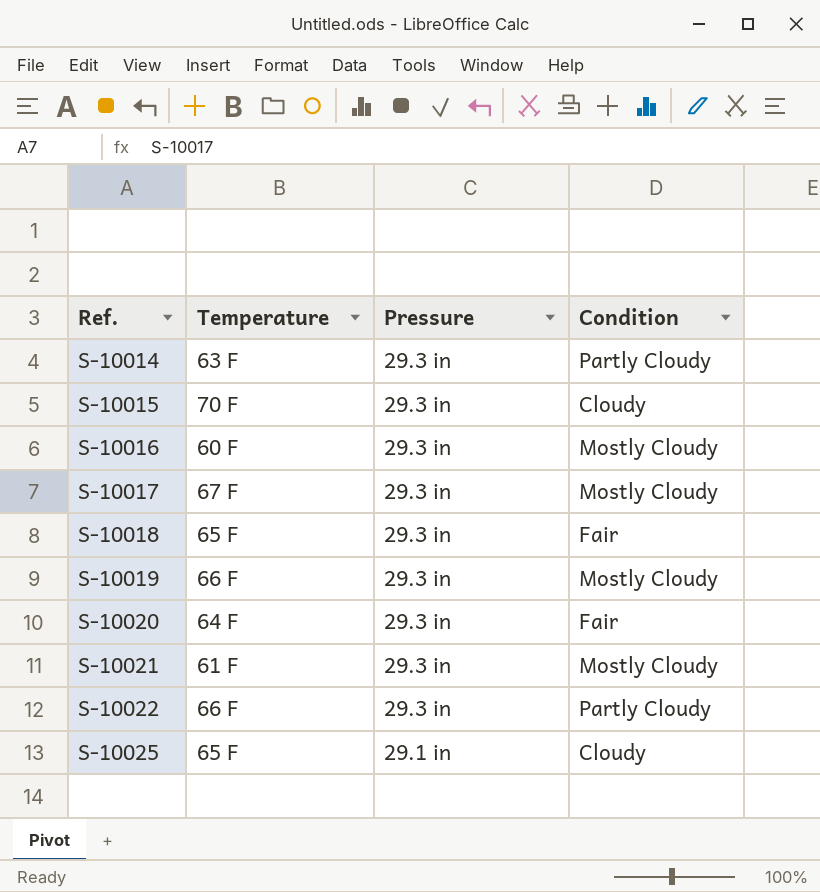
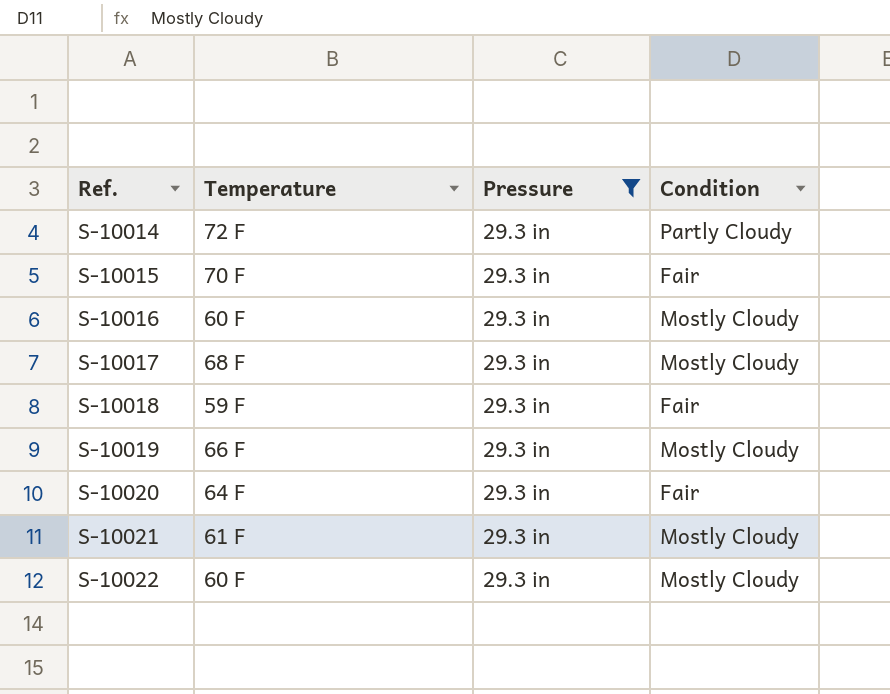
filter: none -> Pressure = 29.3 in
S-10014 | Temperature: 63 F -> 72 F
S-10015 | Condition: Cloudy -> Fair
S-10017 | Temperature: 67 F -> 68 F
S-10018 | Temperature: 65 F -> 59 F
S-10022 | Temperature: 66 F -> 60 F
S-10022 | Condition: Partly Cloudy -> Mostly Cloudy

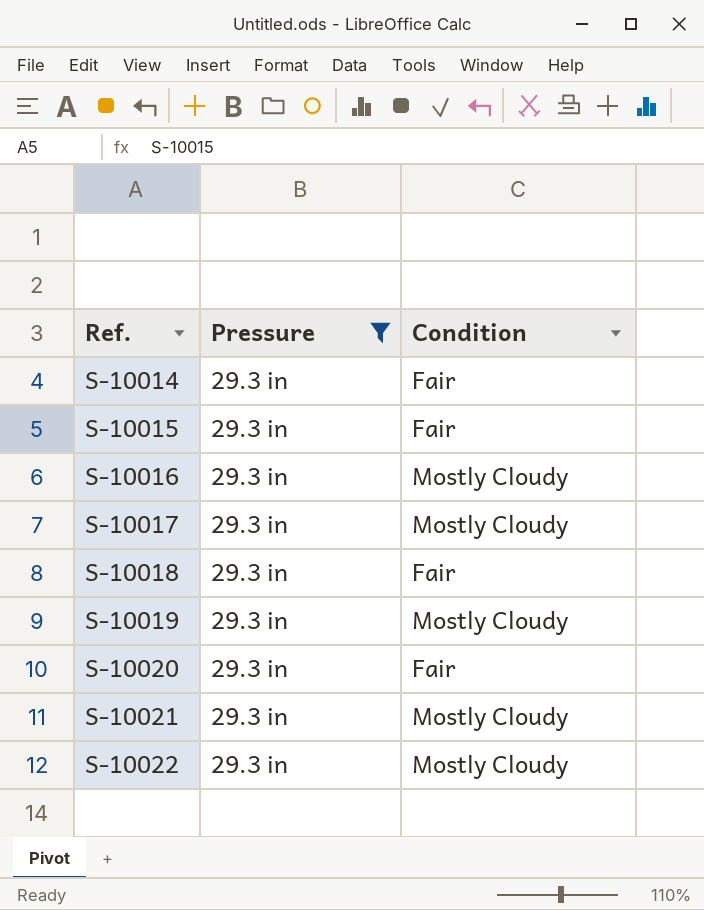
column Temperature | position: 2 -> none
S-10014 | Condition: Partly Cloudy -> Fair

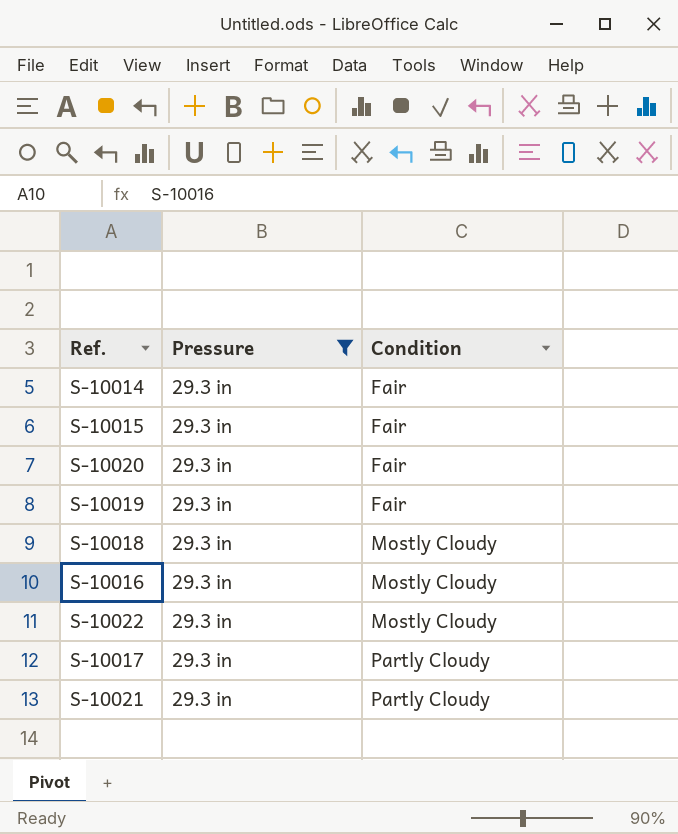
row order: Ref. ascending -> Condition ascending
S-10019 | Condition: Mostly Cloudy -> Fair
S-10018 | Condition: Fair -> Mostly Cloudy
S-10017 | Condition: Mostly Cloudy -> Partly Cloudy
S-10021 | Condition: Mostly Cloudy -> Partly Cloudy

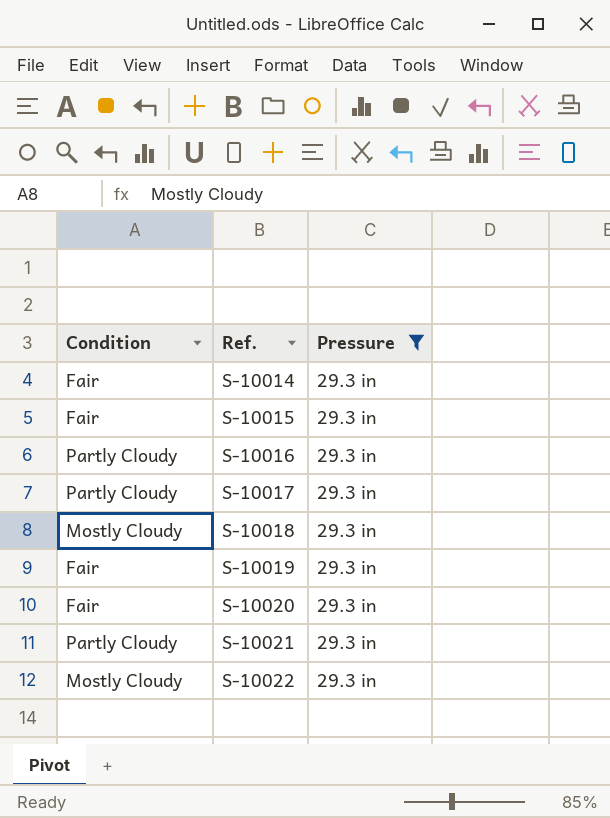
row order: Condition ascending -> Ref. ascending
column Condition | position: 3 -> 1
S-10016 | Condition: Mostly Cloudy -> Partly Cloudy

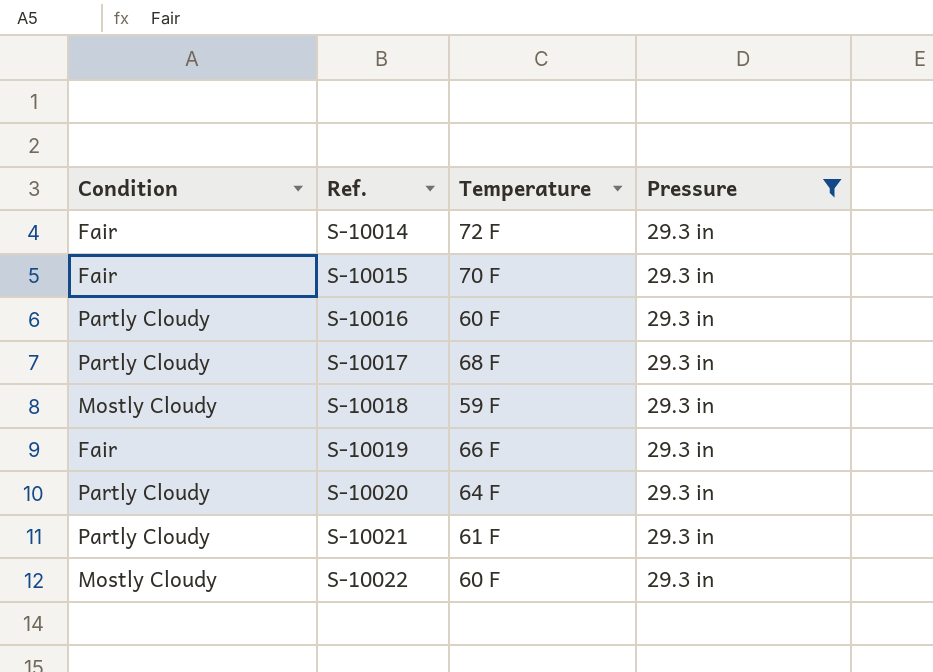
column Temperature | position: none -> 3
S-10020 | Condition: Fair -> Partly Cloudy

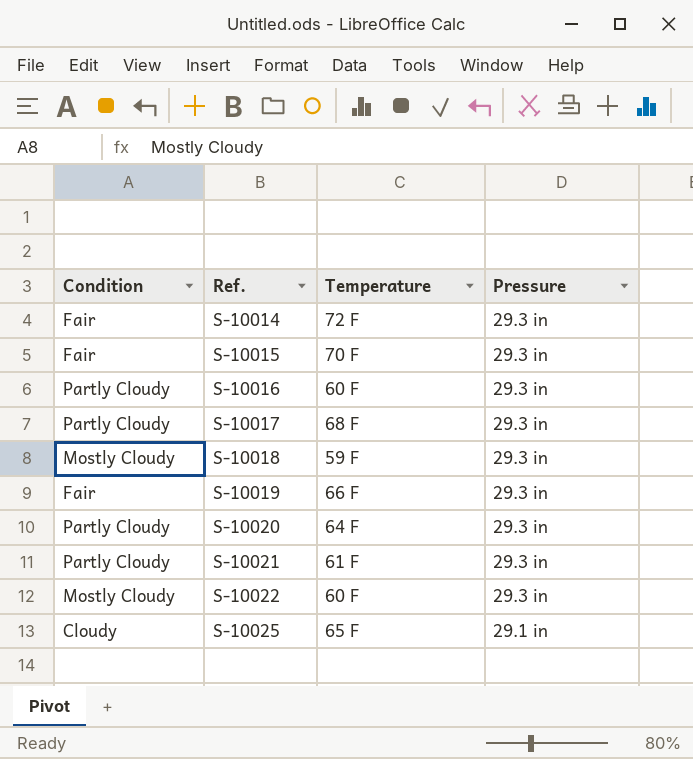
filter: Pressure = 29.3 in -> none

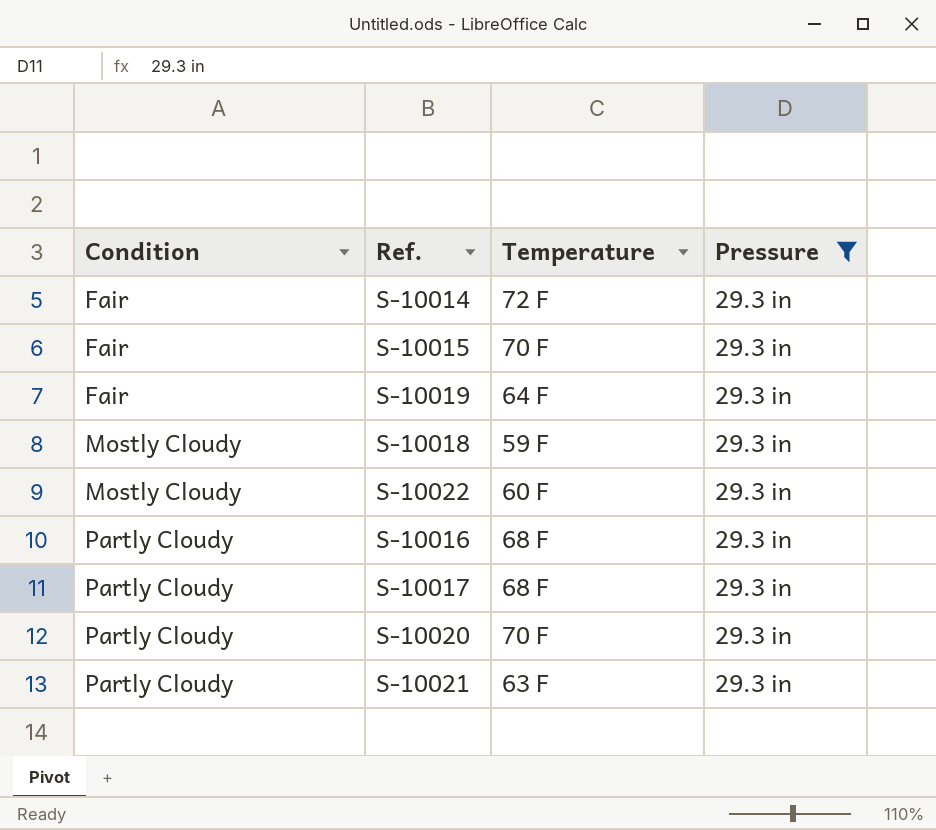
filter: none -> Pressure = 29.3 in
row order: Ref. ascending -> Condition ascending
S-10019 | Temperature: 66 F -> 64 F
S-10016 | Temperature: 60 F -> 68 F
S-10020 | Temperature: 64 F -> 70 F
S-10021 | Temperature: 61 F -> 63 F

